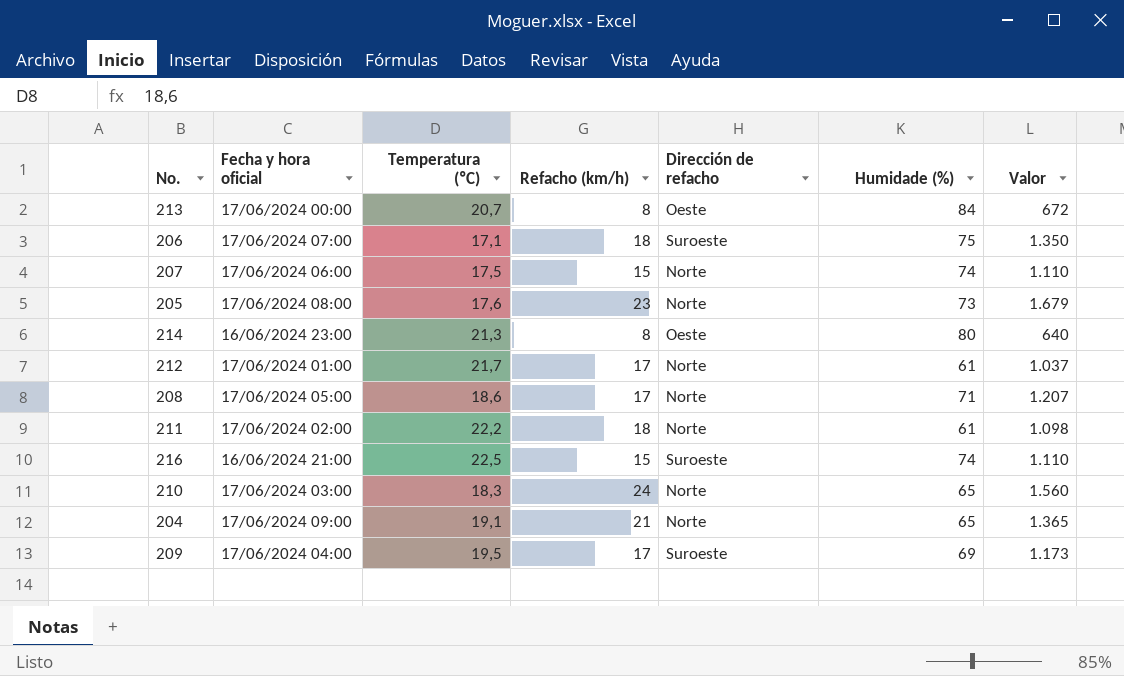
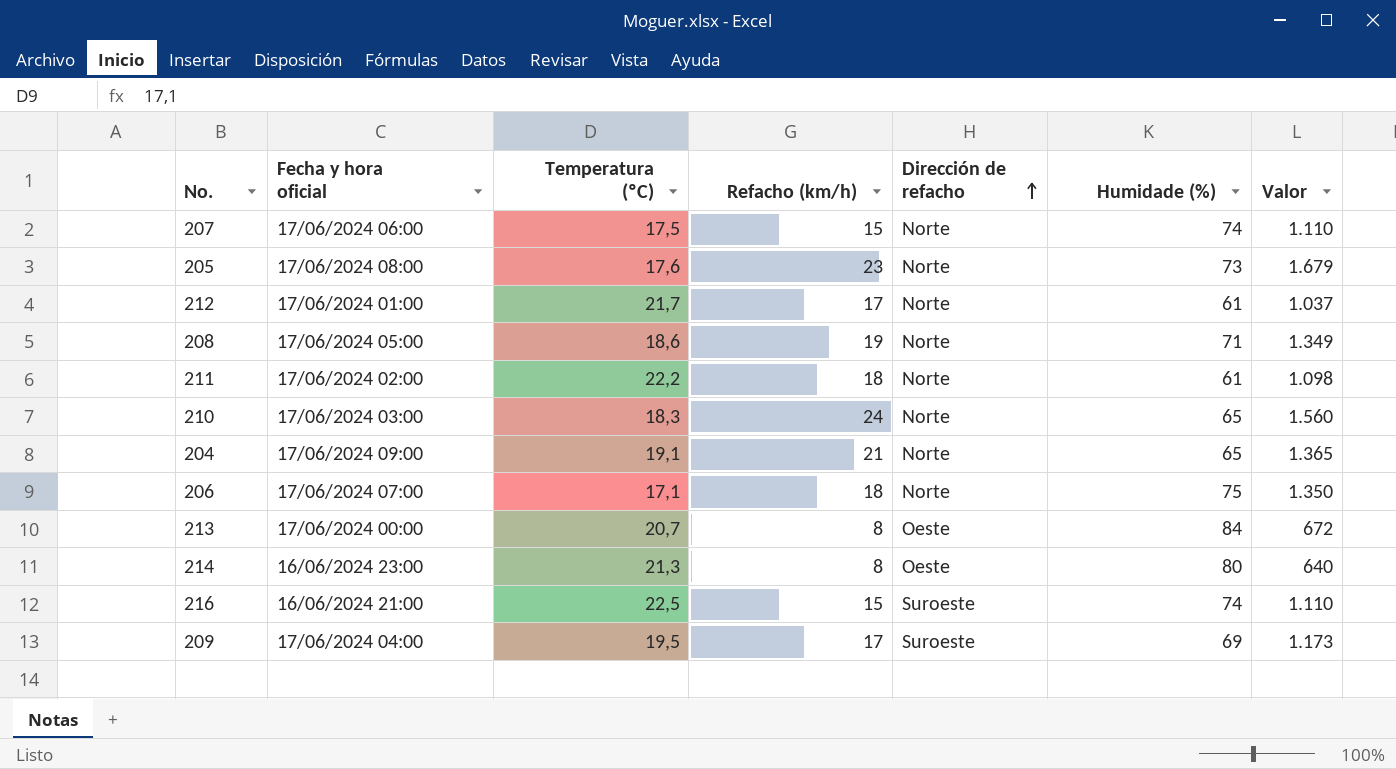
row order: none -> Dirección de refacho ascending
208 | Refacho (km/h): 17 -> 19
208 | Valor: 1.207 -> 1.349
206 | Dirección de refacho: Suroeste -> Norte

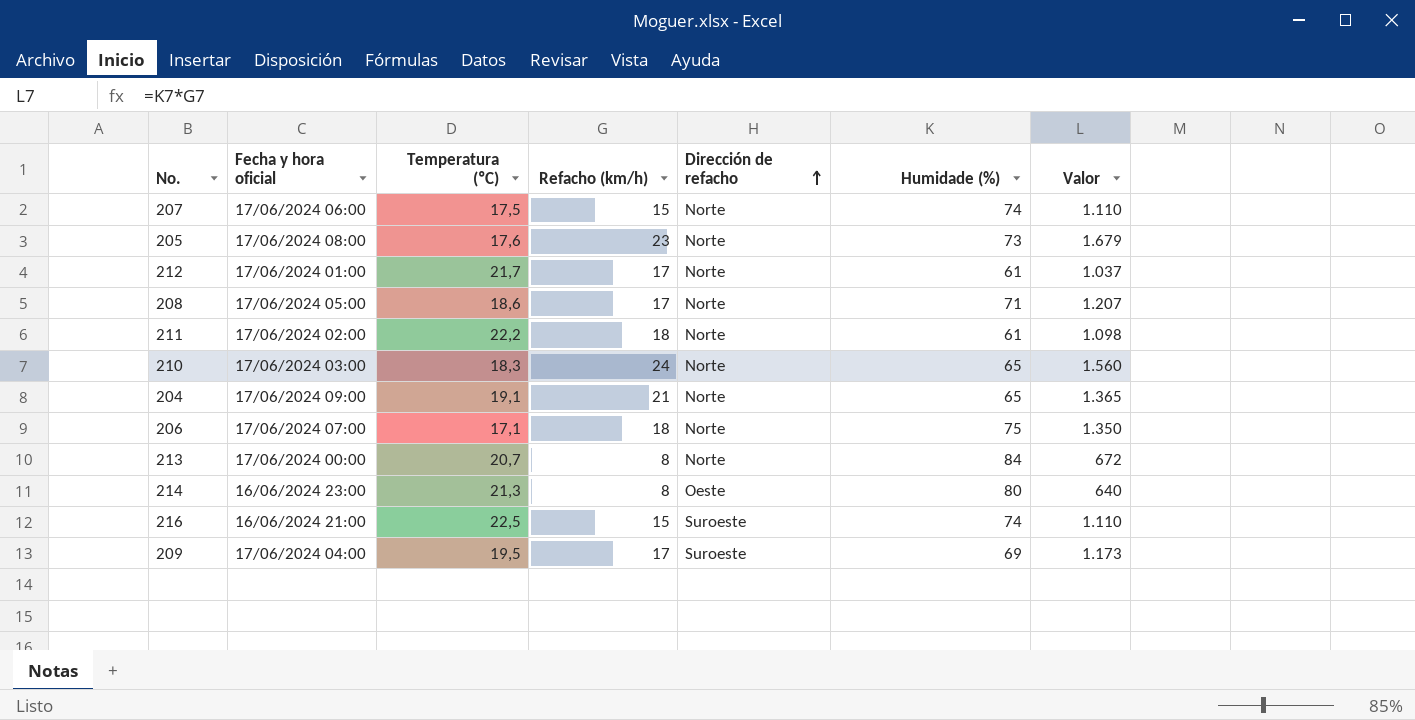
208 | Refacho (km/h): 19 -> 17
208 | Valor: 1.349 -> 1.207
213 | Dirección de refacho: Oeste -> Norte

